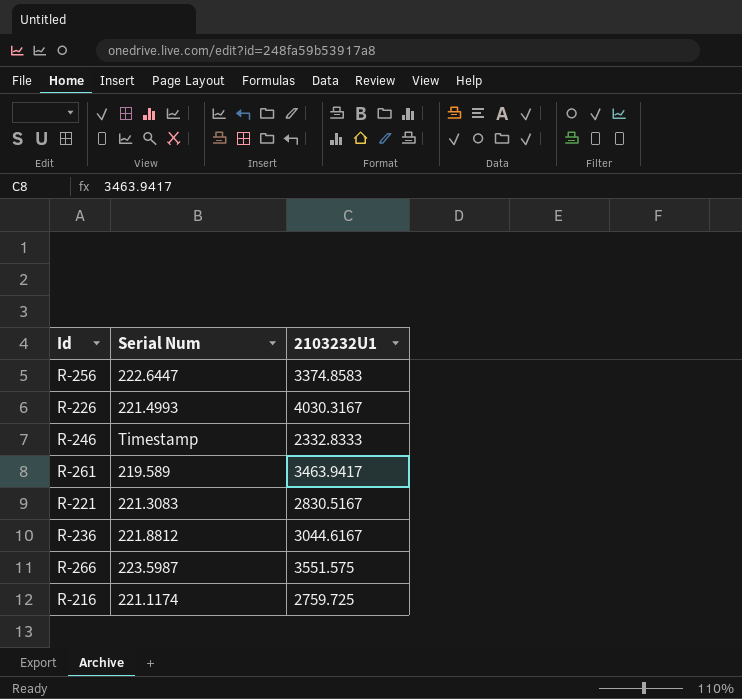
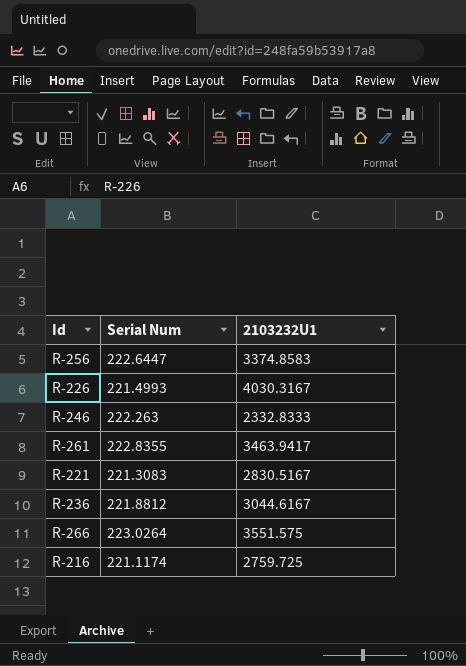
R-246 | Serial Num: Timestamp -> 222.263
R-261 | Serial Num: 219.589 -> 222.8355
R-266 | Serial Num: 223.5987 -> 223.0264

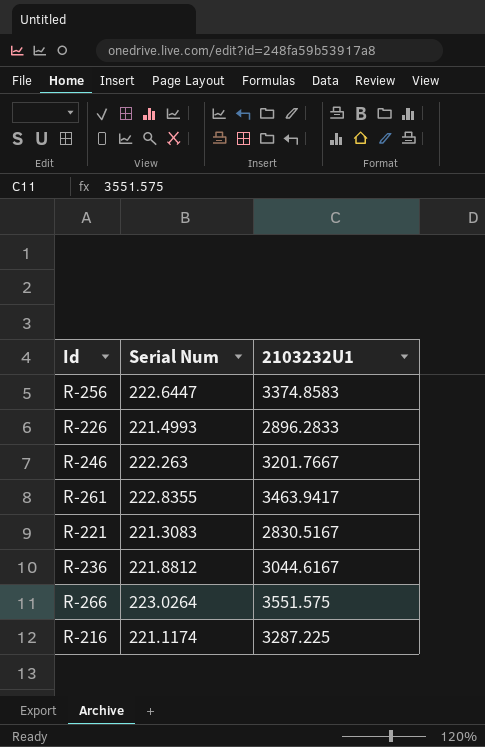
R-226 | 2103232U1: 4030.3167 -> 2896.2833
R-246 | 2103232U1: 2332.8333 -> 3201.7667
R-216 | 2103232U1: 2759.725 -> 3287.225

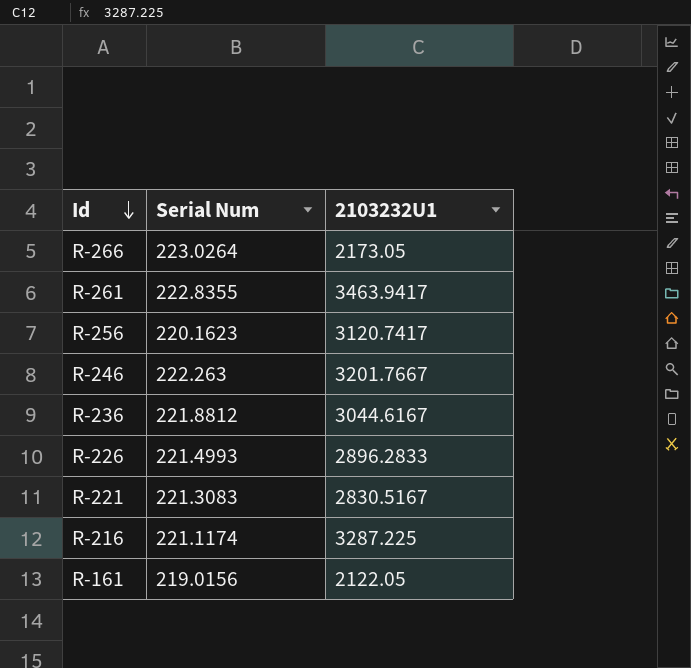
row order: none -> Id descending
R-266 | 2103232U1: 3551.575 -> 2173.05
R-256 | Serial Num: 222.6447 -> 220.1623
R-256 | 2103232U1: 3374.8583 -> 3120.7417
row R-161: none -> 219.0156 | 2122.05

